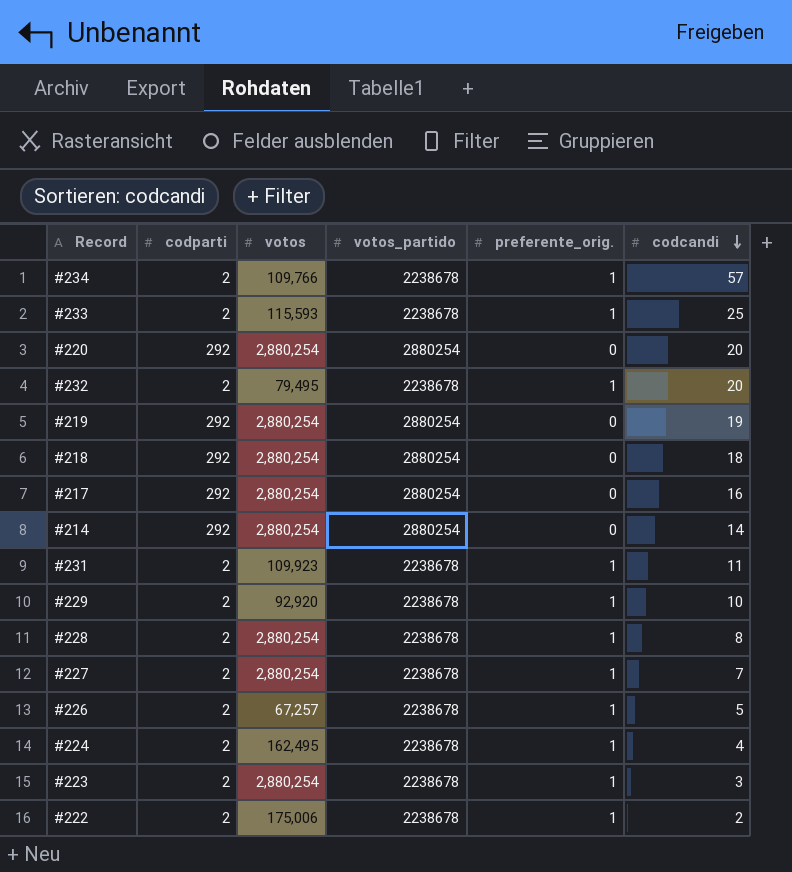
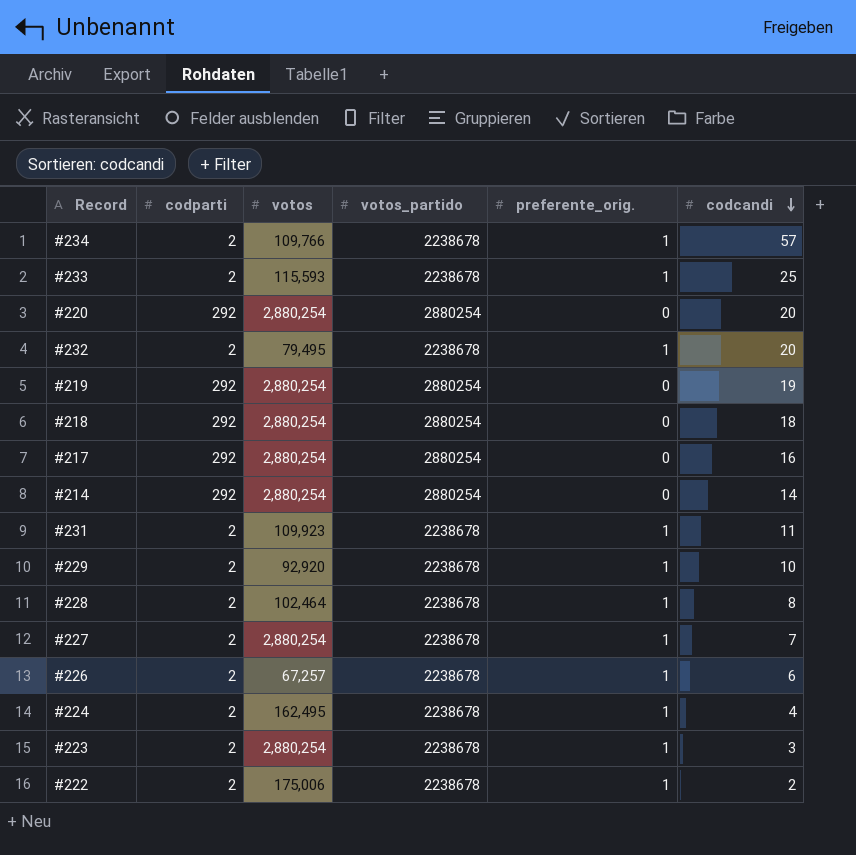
#228 | votos: 2,880,254 -> 102,464
#226 | codcandi: 5 -> 6

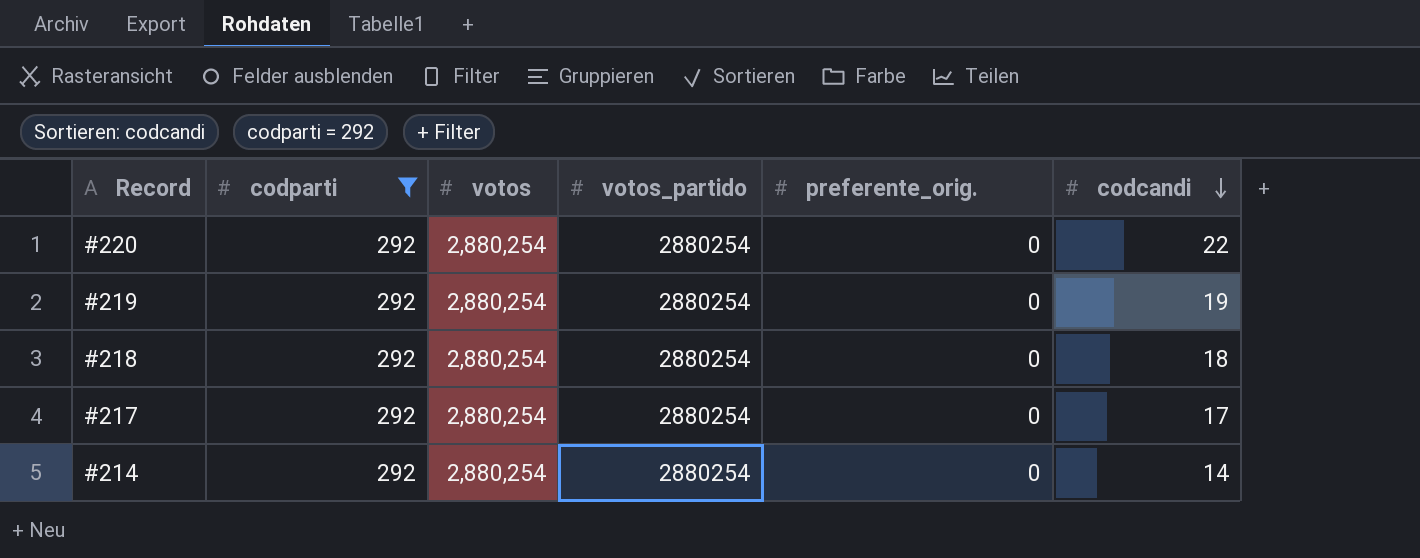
filter: none -> codparti = 292
#220 | codcandi: 20 -> 22
#217 | codcandi: 16 -> 17

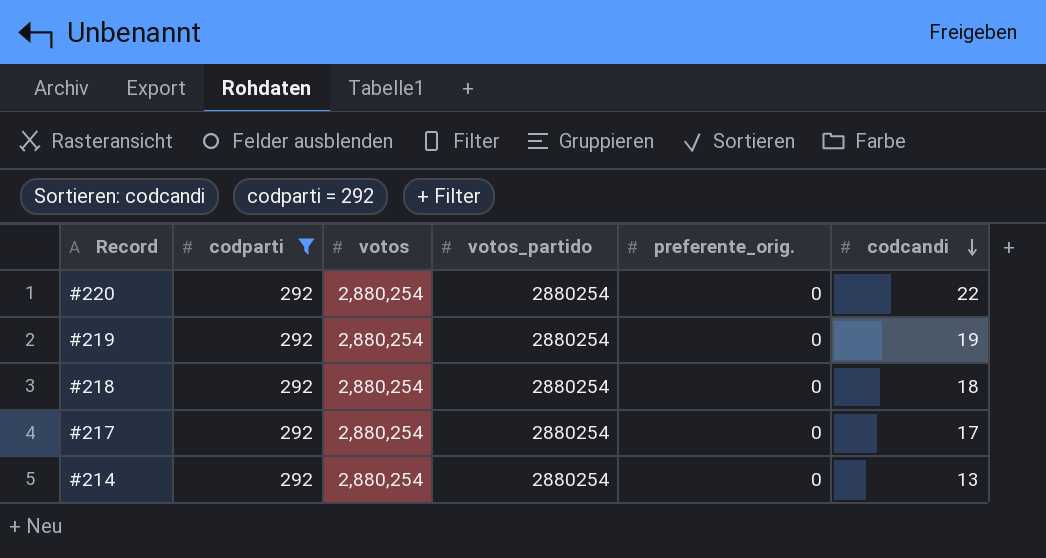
#214 | codcandi: 14 -> 13

